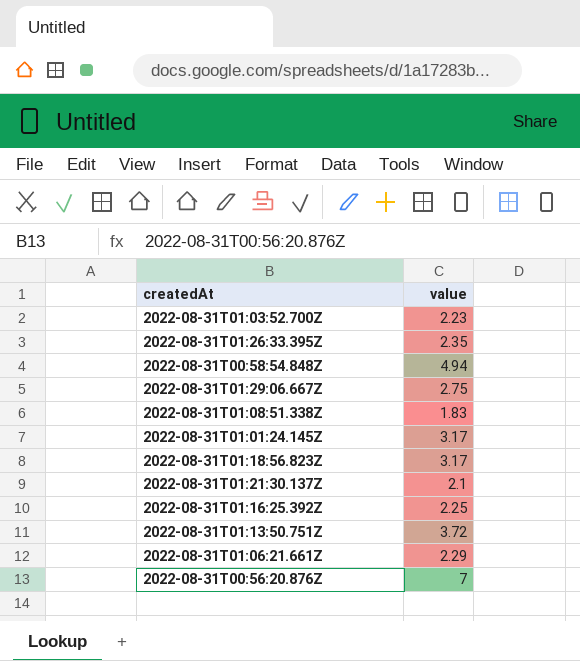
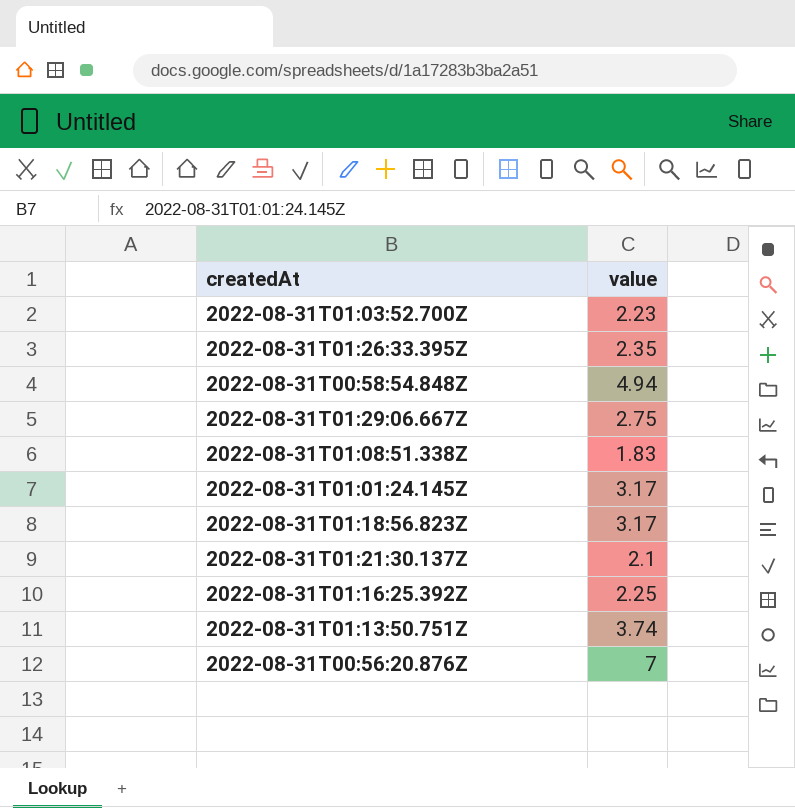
row 2022-08-31T01:06:21.661Z: 2.29 -> none
2022-08-31T01:13:50.751Z | value: 3.72 -> 3.74

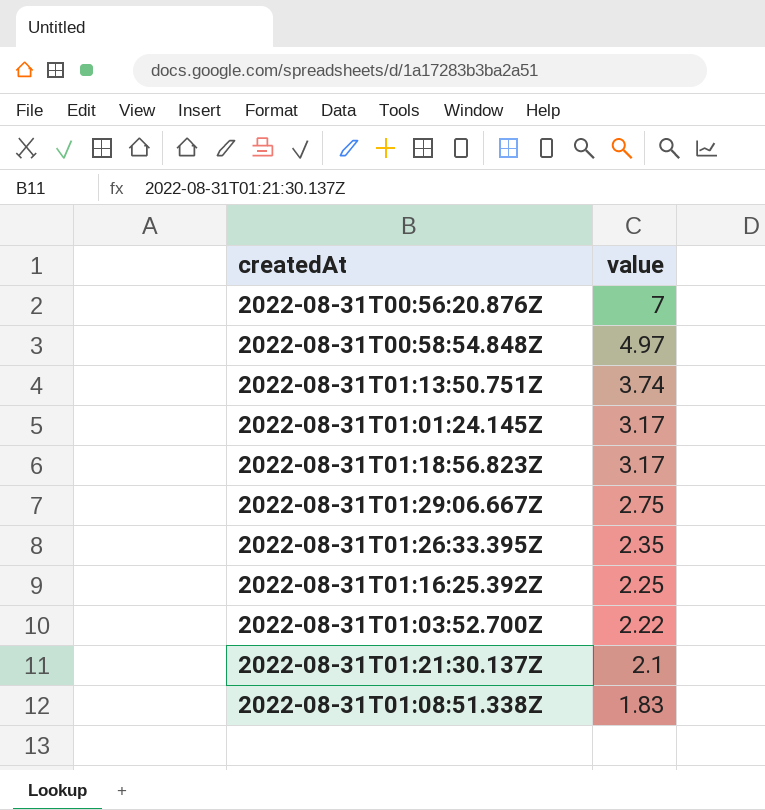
row order: none -> value descending
2022-08-31T00:58:54.848Z | value: 4.94 -> 4.97
2022-08-31T01:03:52.700Z | value: 2.23 -> 2.22

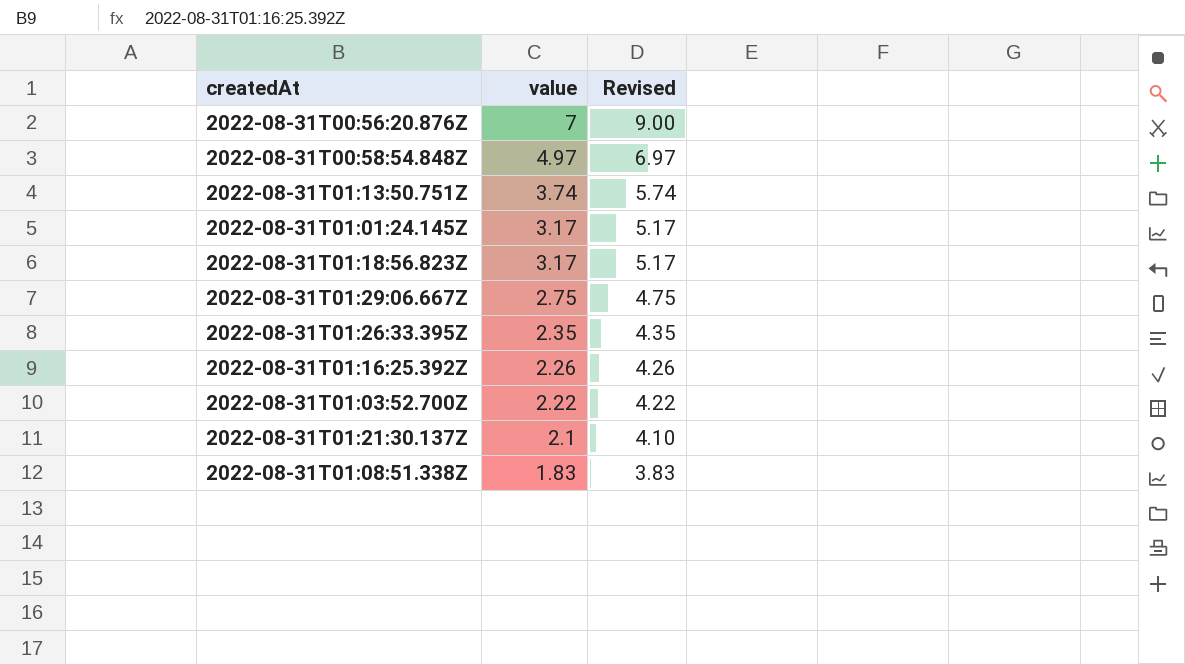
column Revised | formula: none -> [value] + 2
2022-08-31T01:16:25.392Z | value: 2.25 -> 2.26

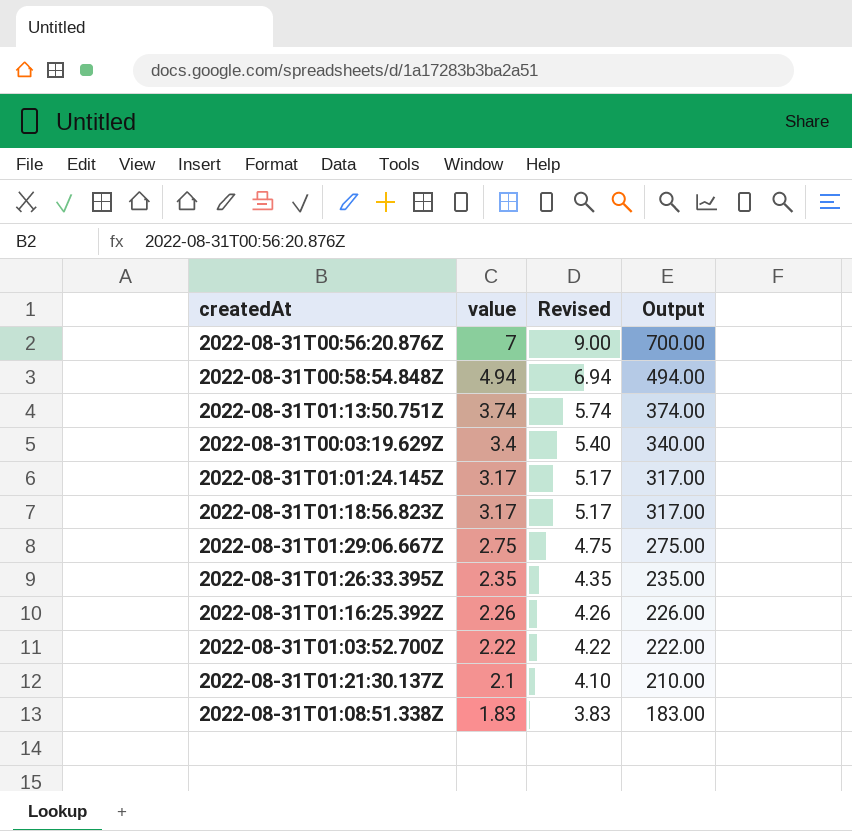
column Output | formula: none -> [value] * 100
2022-08-31T00:58:54.848Z | value: 4.97 -> 4.94
2022-08-31T00:58:54.848Z | Revised: 6.97 -> 6.94
row 2022-08-31T00:03:19.629Z: none -> 3.4 | 5.40 | 340.00

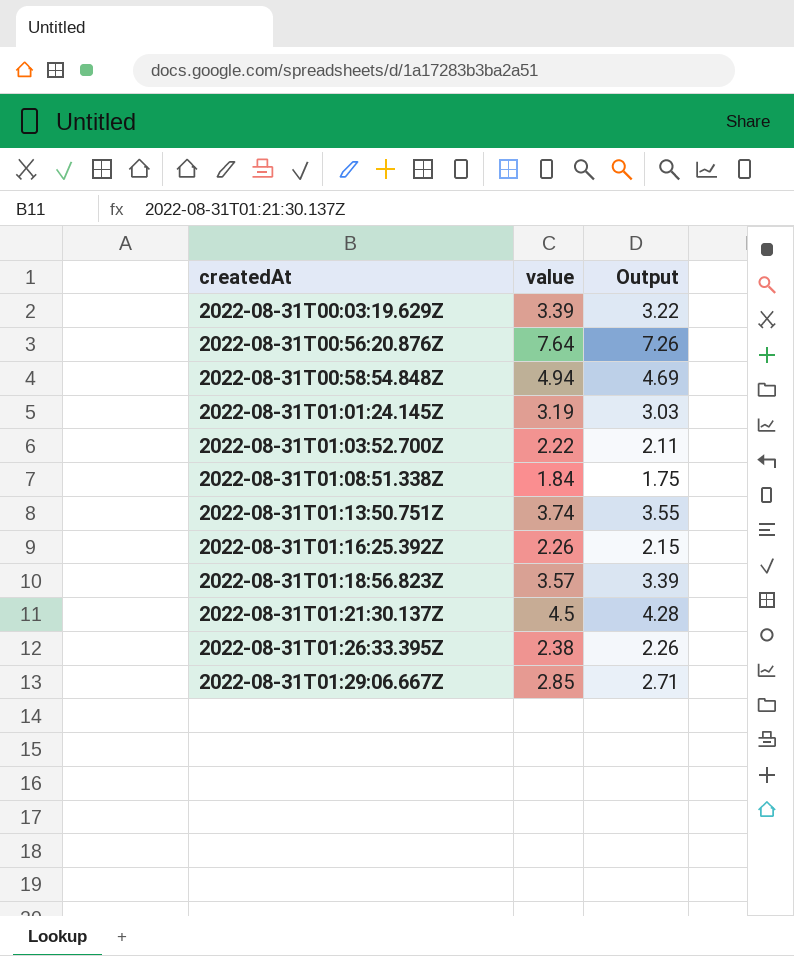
row order: value descending -> createdAt ascending
column Revised | formula: [value] + 2 -> none
column Output | formula: [value] * 100 -> [value] * 0.95
2022-08-31T00:03:19.629Z | value: 3.4 -> 3.39
2022-08-31T00:56:20.876Z | value: 7 -> 7.64
2022-08-31T01:01:24.145Z | value: 3.17 -> 3.19
2022-08-31T01:08:51.338Z | value: 1.83 -> 1.84
2022-08-31T01:18:56.823Z | value: 3.17 -> 3.57
2022-08-31T01:21:30.137Z | value: 2.1 -> 4.5
2022-08-31T01:26:33.395Z | value: 2.35 -> 2.38
2022-08-31T01:29:06.667Z | value: 2.75 -> 2.85

